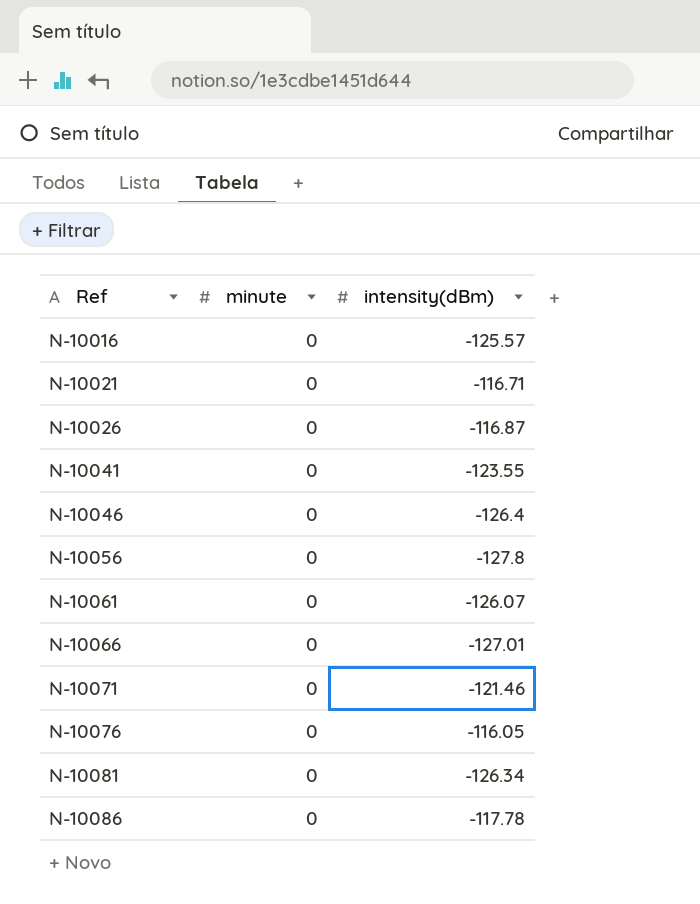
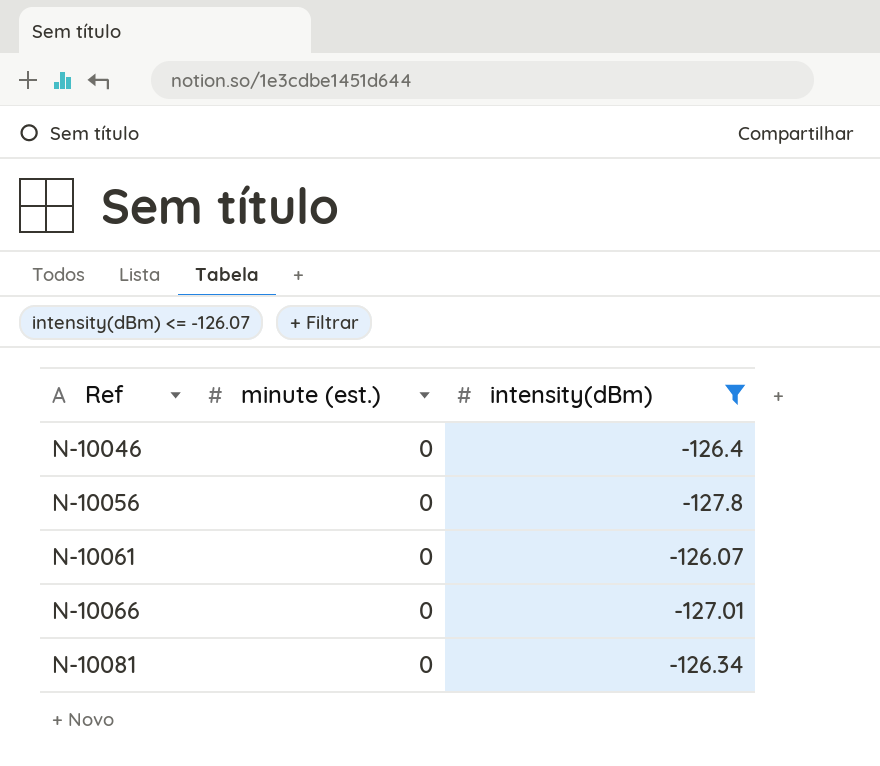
filter: none -> intensity(dBm) <= -126.07
column name: minute -> minute (est.)

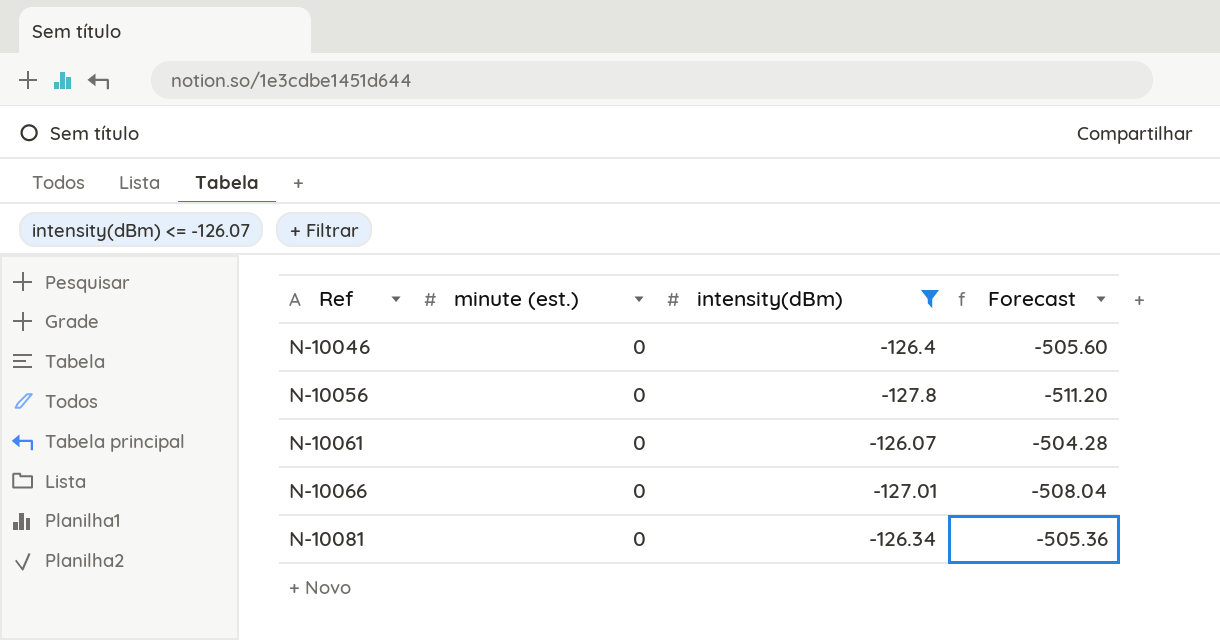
column Forecast | formula: none -> [intensity(dBm)] * 4

